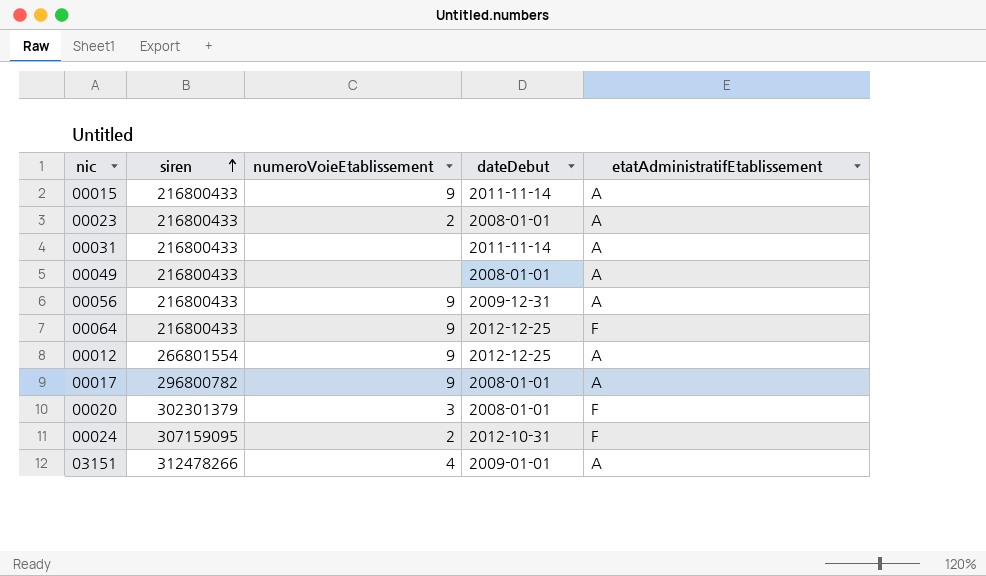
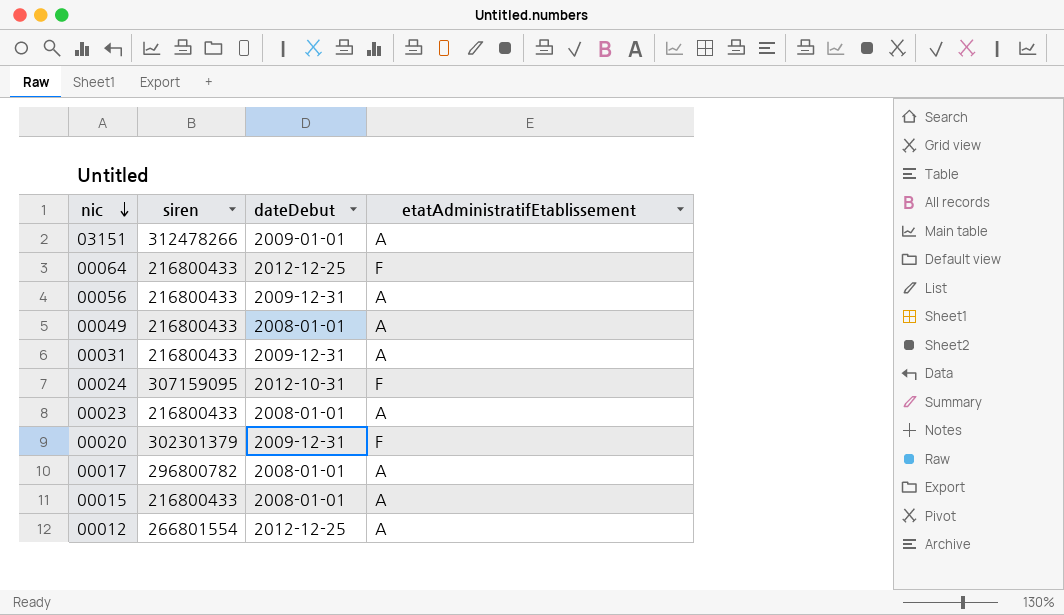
row order: siren ascending -> nic descending
column numeroVoieEtablissement | position: 3 -> none
00031 | dateDebut: 2011-11-14 -> 2009-12-31
00020 | dateDebut: 2008-01-01 -> 2009-12-31
00015 | dateDebut: 2011-11-14 -> 2008-01-01

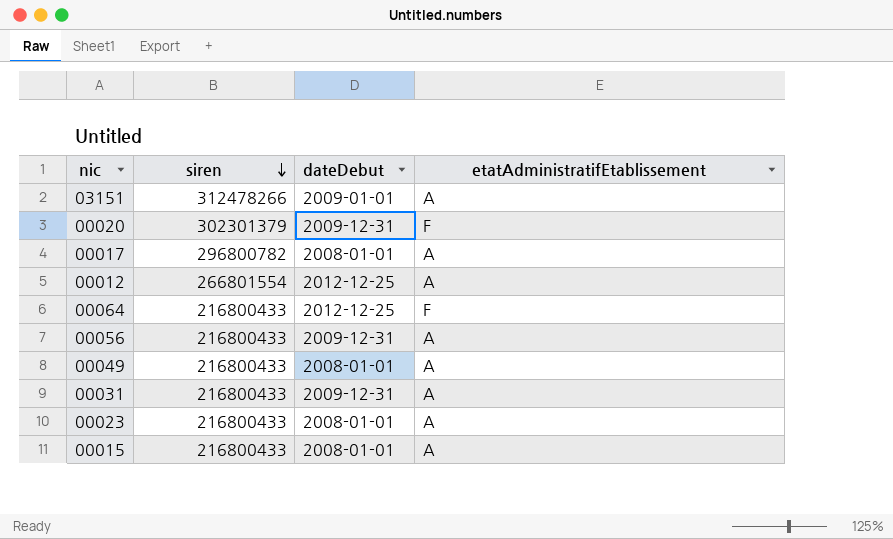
row order: nic descending -> siren descending
row 00024: 307159095 | 2012-10-31 | F -> none

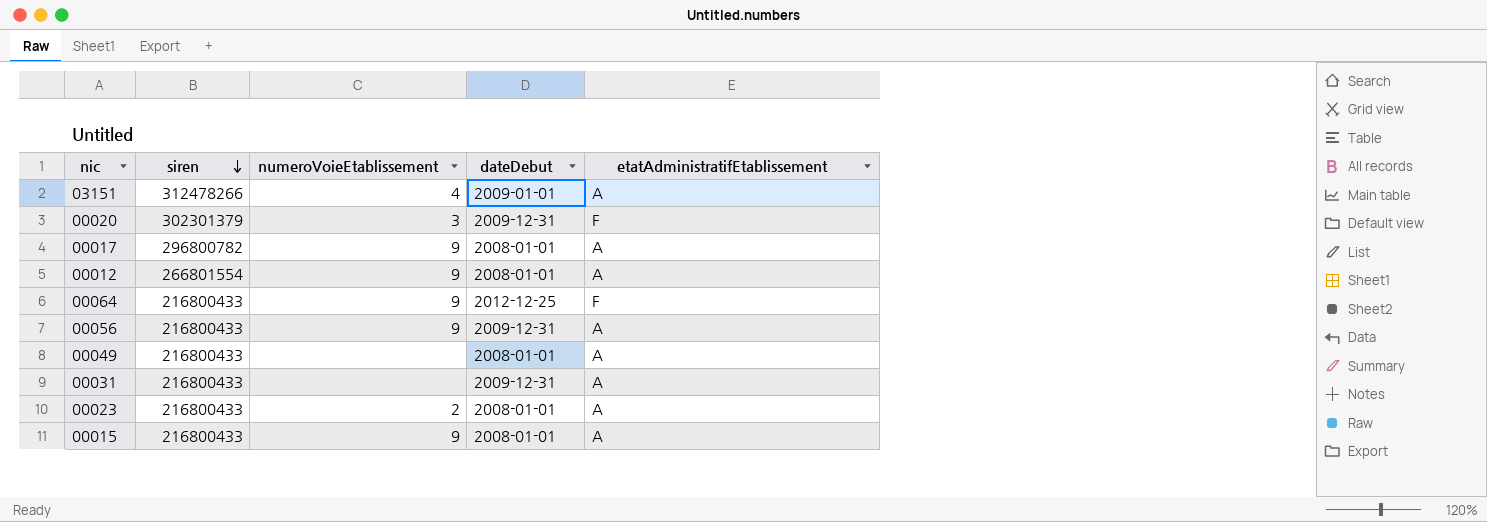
column numeroVoieEtablissement | position: none -> 3
00012 | dateDebut: 2012-12-25 -> 2008-01-01

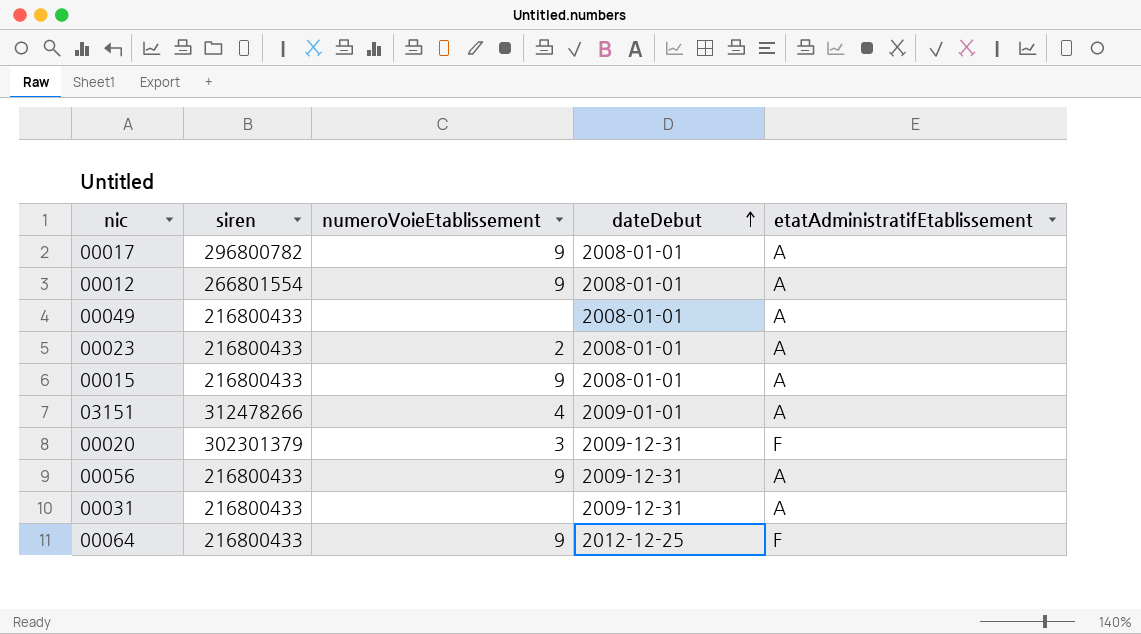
row order: siren descending -> dateDebut ascending

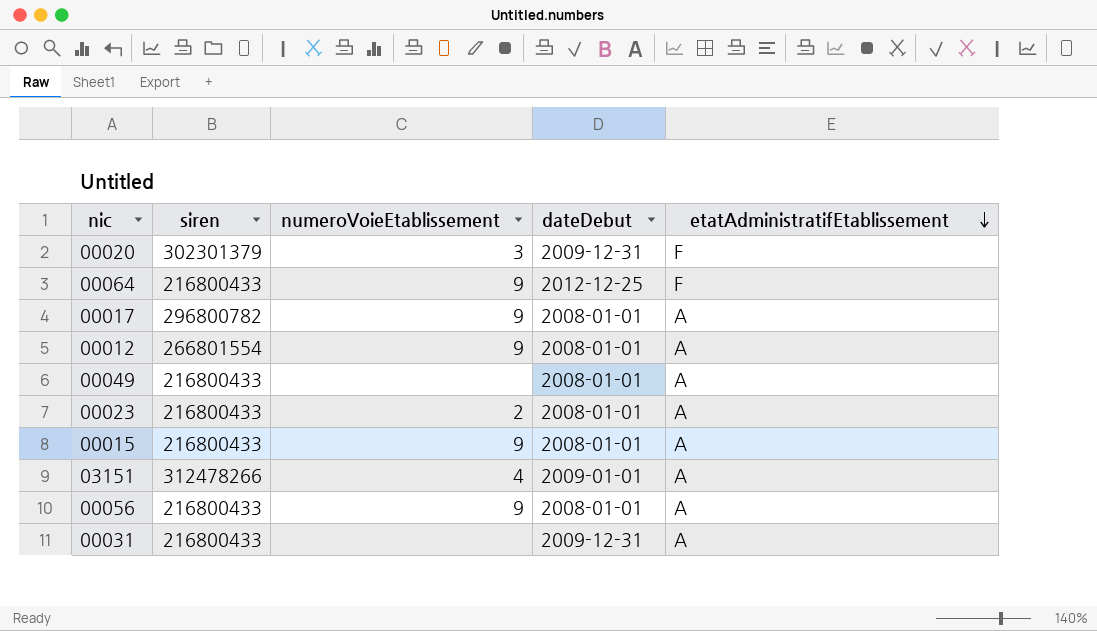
row order: dateDebut ascending -> etatAdministratifEtablissement descending
00056 | dateDebut: 2009-12-31 -> 2008-01-01

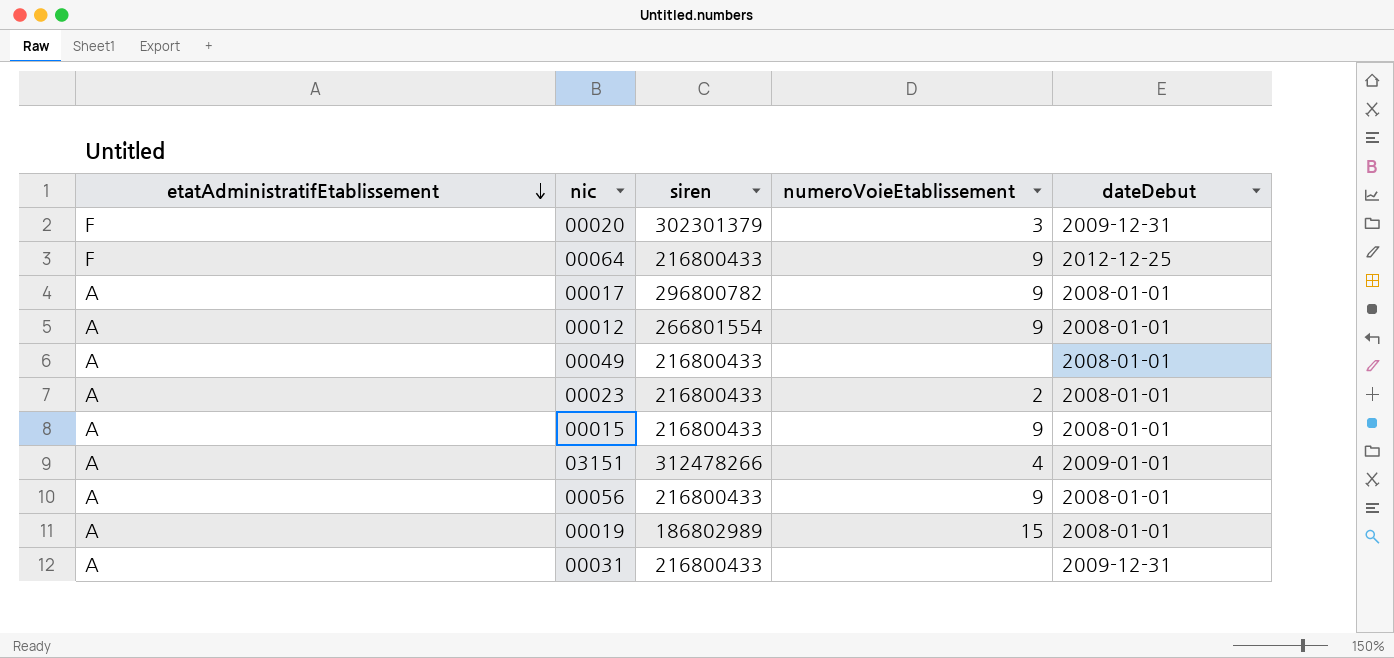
column etatAdministratifEtablissement | position: 5 -> 1
row 00019: none -> A | 186802989 | 15 | 2008-01-01

